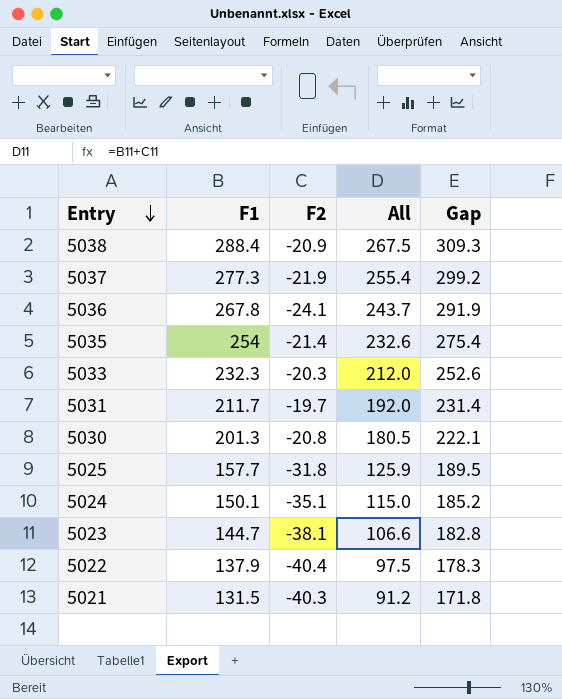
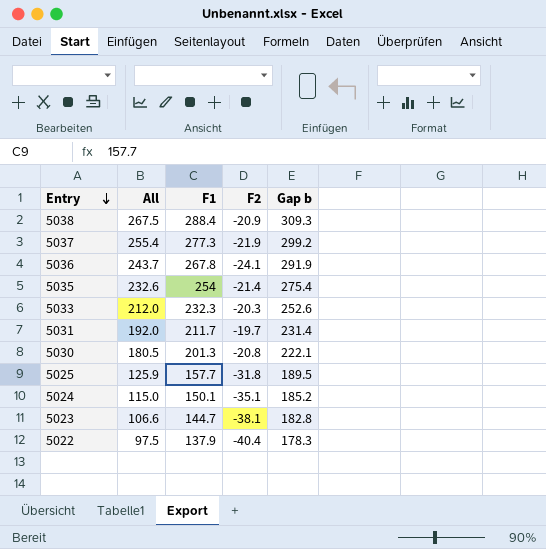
column All | position: 4 -> 2
column name: Gap -> Gap b
row 5021: 131.5 | -40.3 | 91.2 | 171.8 -> none

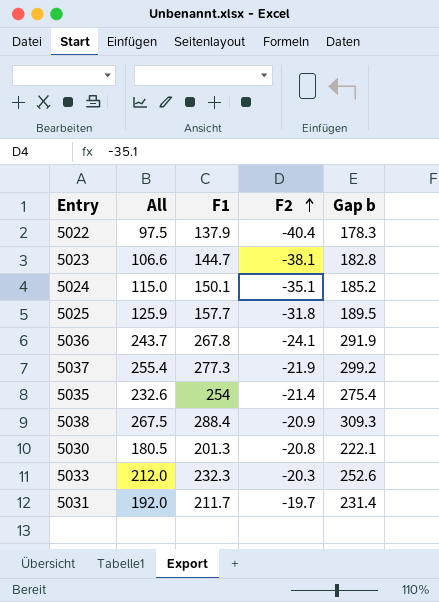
row order: Entry descending -> F2 ascending

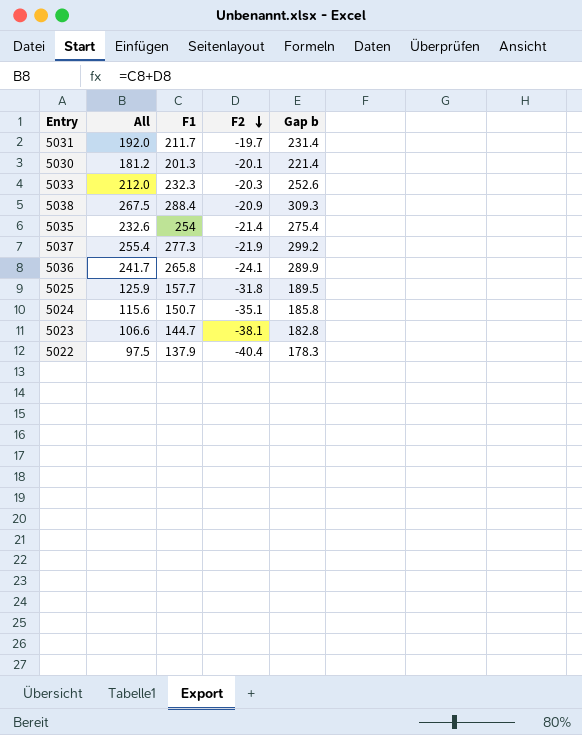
row order: F2 ascending -> F2 descending
5030 | All: 180.5 -> 181.2
5030 | F2: -20.8 -> -20.1
5030 | Gap b: 222.1 -> 221.4
5036 | All: 243.7 -> 241.7
5036 | F1: 267.8 -> 265.8
5036 | Gap b: 291.9 -> 289.9
5024 | All: 115.0 -> 115.6
5024 | F1: 150.1 -> 150.7
5024 | Gap b: 185.2 -> 185.8

